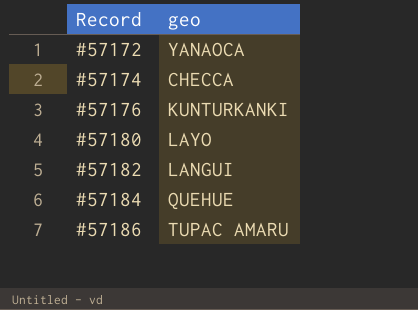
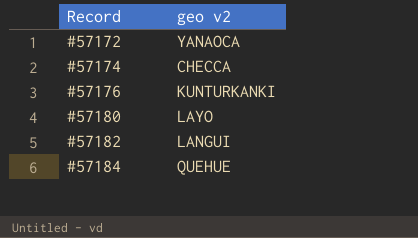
column name: geo -> geo v2
row #57186: TUPAC AMARU -> none

